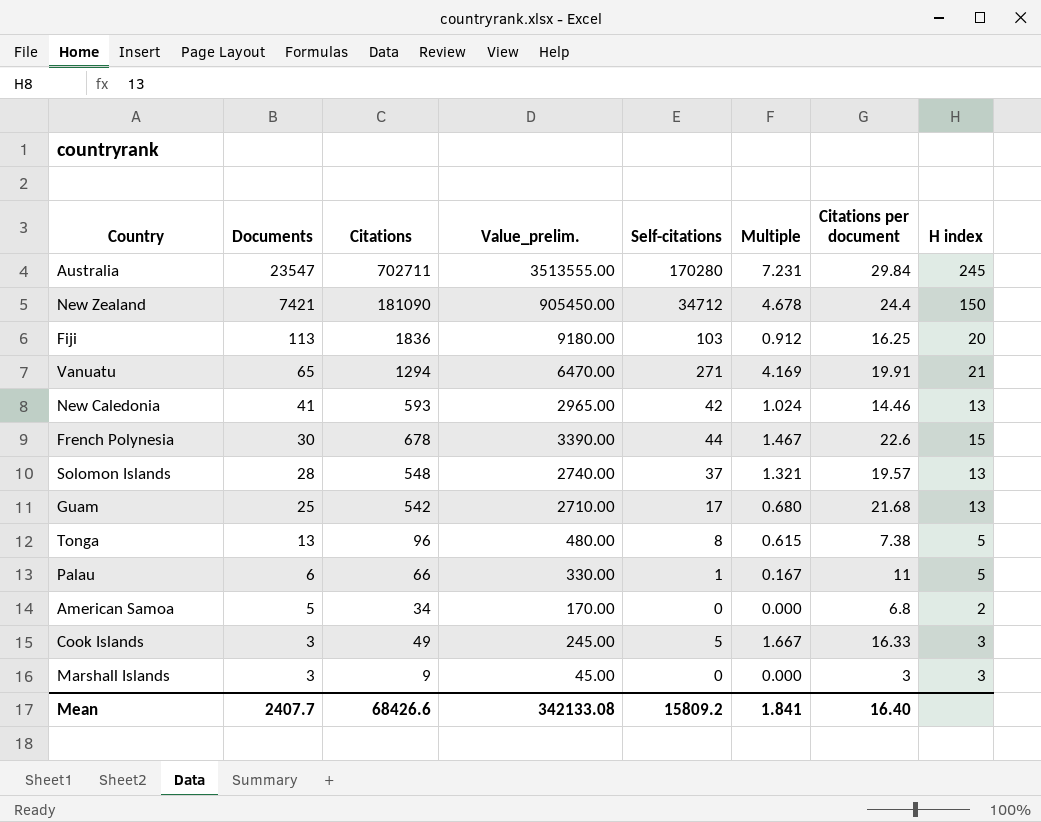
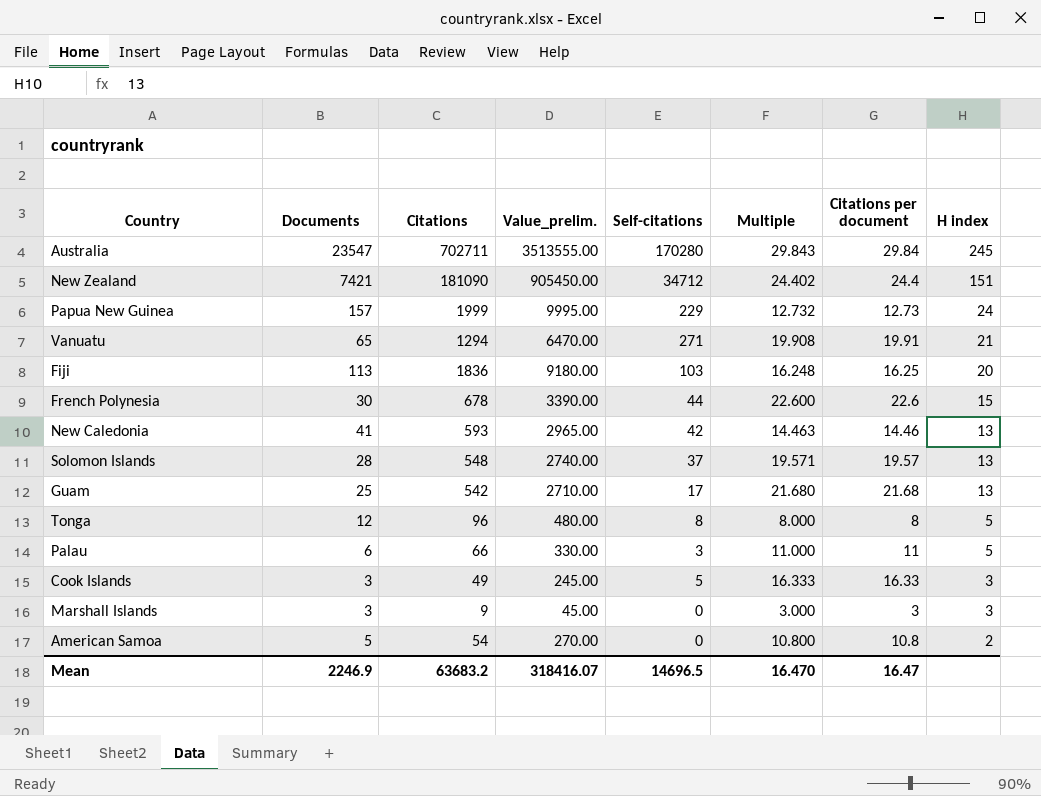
row order: Documents descending -> H index descending
column Multiple | formula: [Self-citations] / [Documents] -> [Citations] / [Documents]
New Zealand | H index: 150 -> 151
row Papua New Guinea: none -> 157 | 1999 | 9995.00 | 229 | 12.732 | 12.73 | 24
Tonga | Documents: 13 -> 12
Tonga | Citations per document: 7.38 -> 8
Palau | Self-citations: 1 -> 3
American Samoa | Citations: 34 -> 54
American Samoa | Value_prelim.: 170.00 -> 270.00
American Samoa | Citations per document: 6.8 -> 10.8
Mean | Documents: 2407.7 -> 2246.9
Mean | Citations: 68426.6 -> 63683.2
Mean | Value_prelim.: 342133.08 -> 318416.07
Mean | Self-citations: 15809.2 -> 14696.5
Mean | Multiple: 1.841 -> 16.470
Mean | Citations per document: 16.40 -> 16.47

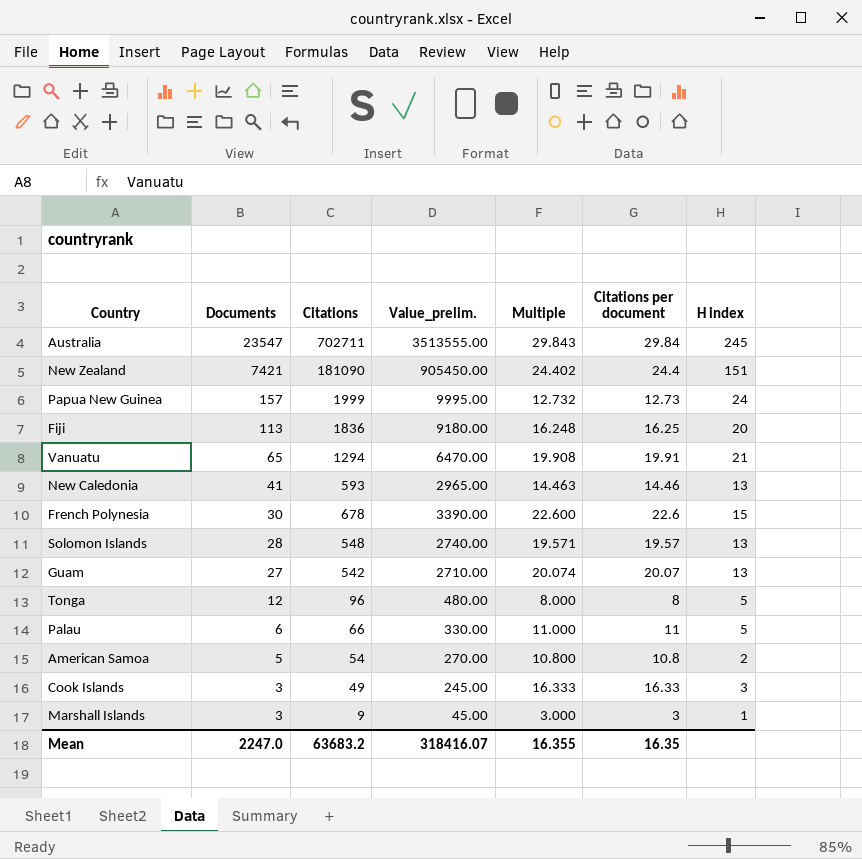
row order: H index descending -> Documents descending
column Self-citations | position: 5 -> none
Guam | Documents: 25 -> 27
Guam | Multiple: 21.680 -> 20.074
Guam | Citations per document: 21.68 -> 20.07
Marshall Islands | H index: 3 -> 1
Mean | Documents: 2246.9 -> 2247.0
Mean | Multiple: 16.470 -> 16.355
Mean | Citations per document: 16.47 -> 16.35

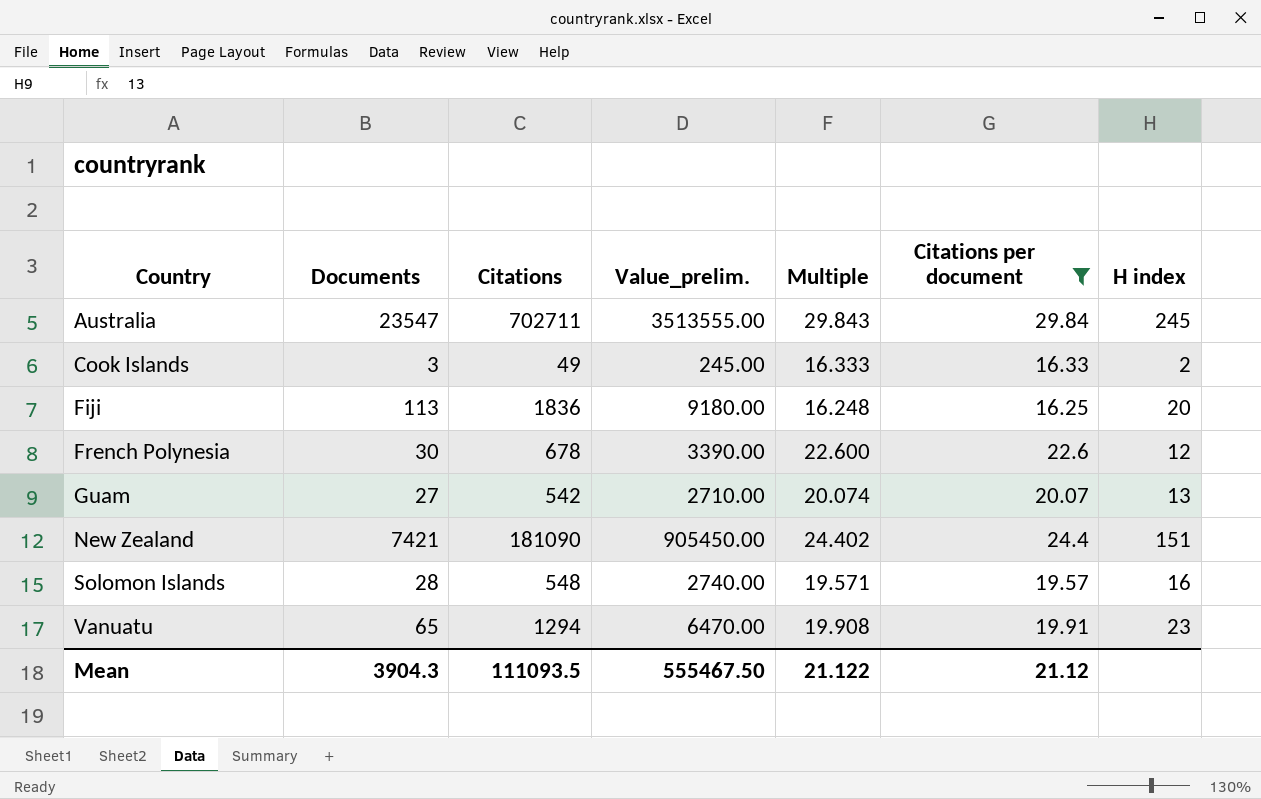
filter: none -> Citations per document >= 16.25
row order: Documents descending -> Country ascending
Cook Islands | H index: 3 -> 2
French Polynesia | H index: 15 -> 12
Solomon Islands | H index: 13 -> 16
Vanuatu | H index: 21 -> 23
Mean | Documents: 2247.0 -> 3904.3
Mean | Citations: 63683.2 -> 111093.5
Mean | Value_prelim.: 318416.07 -> 555467.50
Mean | Multiple: 16.355 -> 21.122
Mean | Citations per document: 16.35 -> 21.12

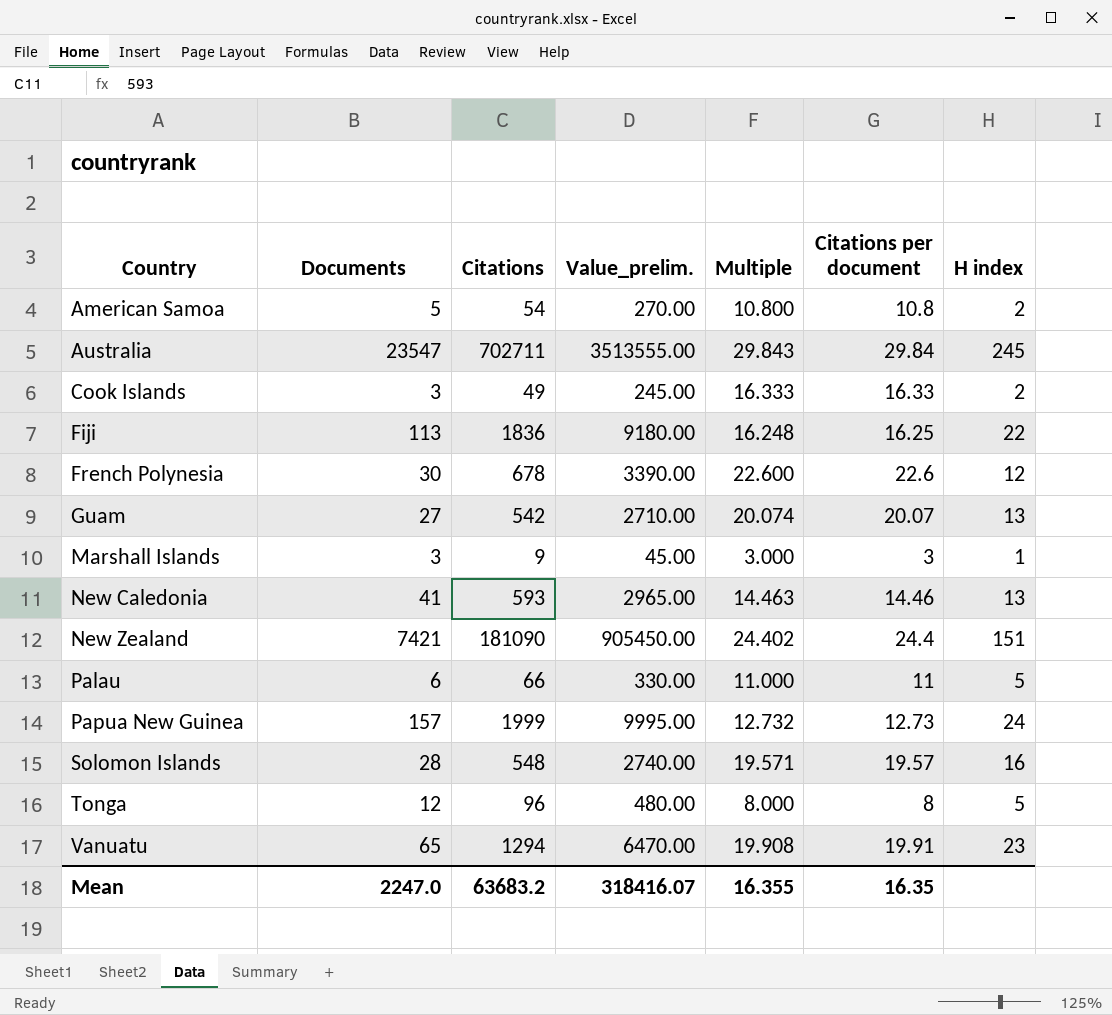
filter: Citations per document >= 16.25 -> none
Fiji | H index: 20 -> 22
Mean | Documents: 3904.3 -> 2247.0
Mean | Citations: 111093.5 -> 63683.2
Mean | Value_prelim.: 555467.50 -> 318416.07
Mean | Multiple: 21.122 -> 16.355
Mean | Citations per document: 21.12 -> 16.35

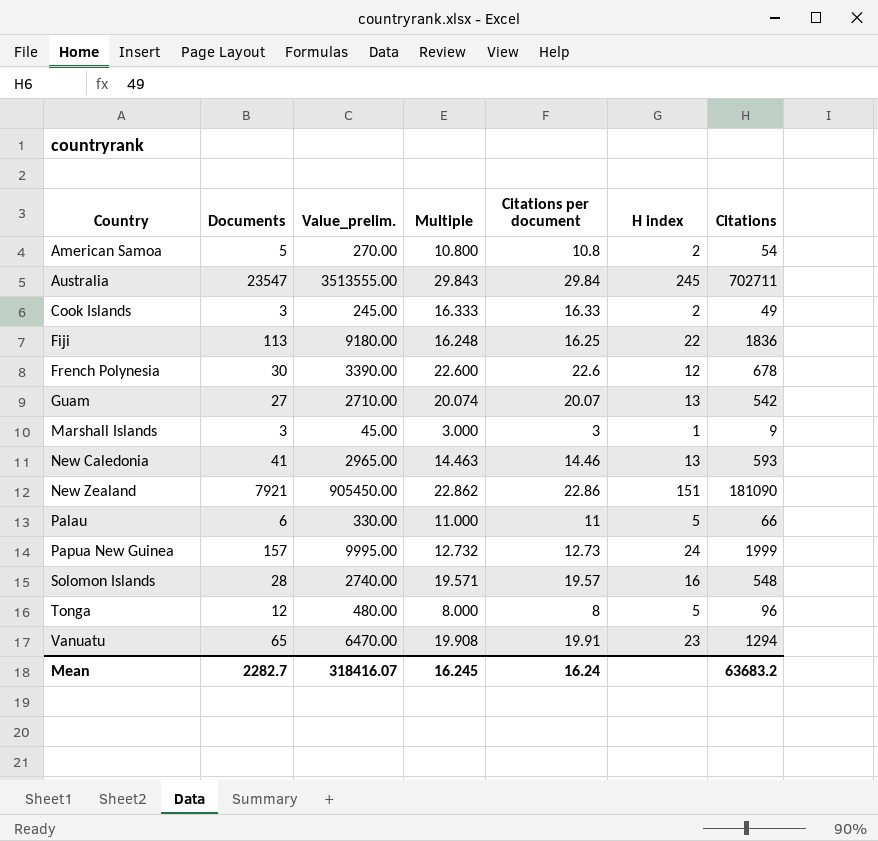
column Citations | position: 3 -> 7
New Zealand | Documents: 7421 -> 7921
New Zealand | Multiple: 24.402 -> 22.862
New Zealand | Citations per document: 24.4 -> 22.86
Mean | Documents: 2247.0 -> 2282.7
Mean | Multiple: 16.355 -> 16.245
Mean | Citations per document: 16.35 -> 16.24

